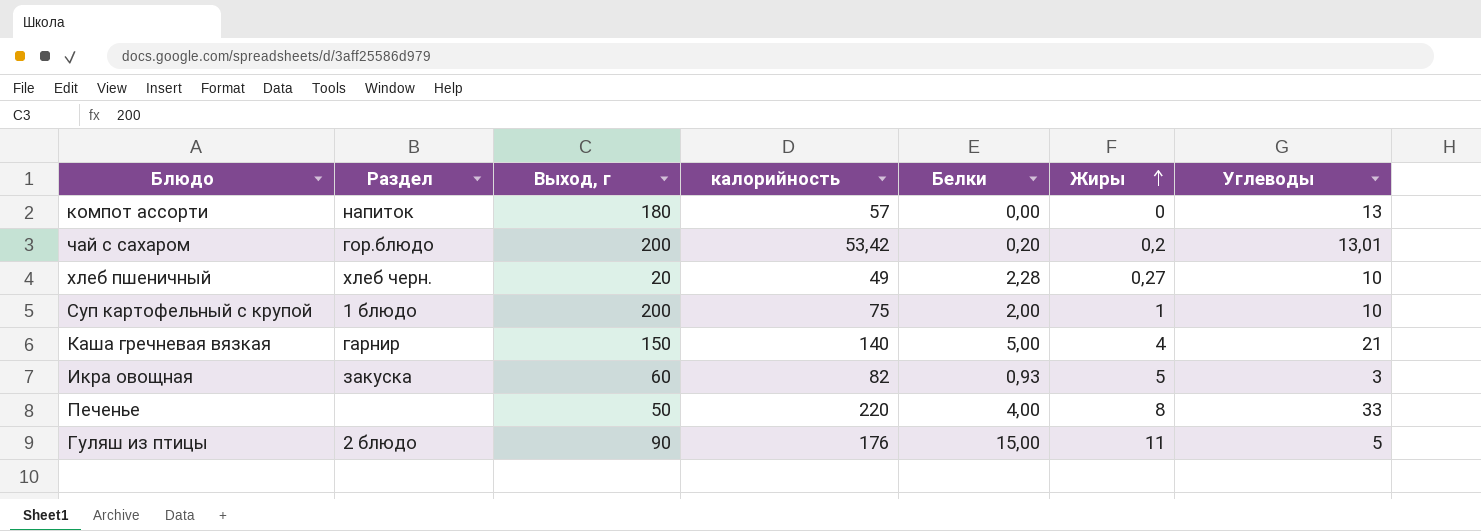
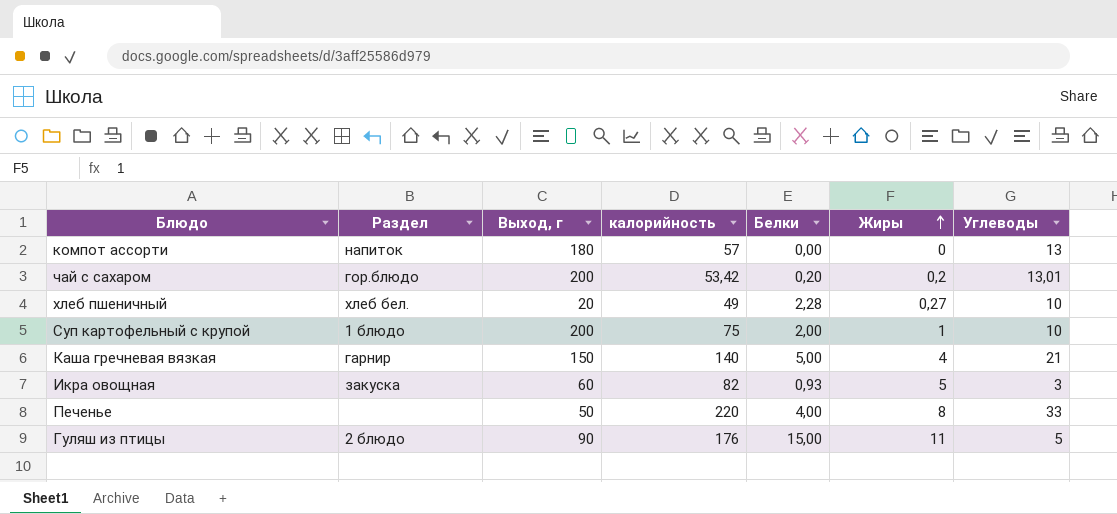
хлеб пшеничный | Раздел: хлеб черн. -> хлеб бел.

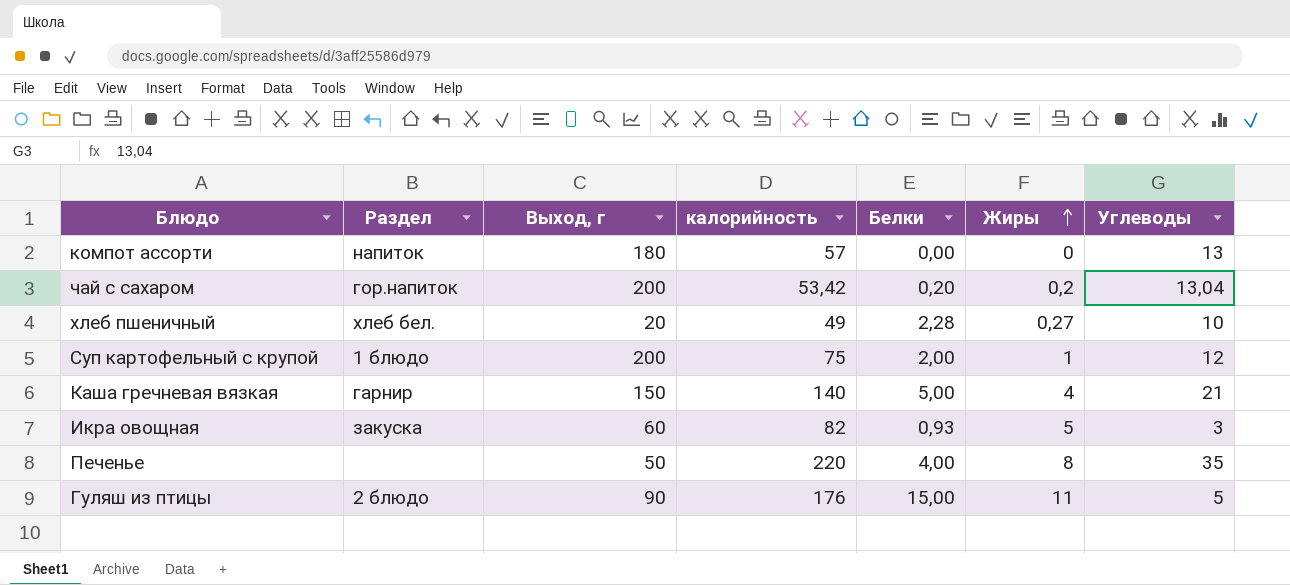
чай с сахаром | Раздел: гор.блюдо -> гор.напиток
чай с сахаром | Углеводы: 13,01 -> 13,04
Суп картофельный с крупой | Углеводы: 10 -> 12
Печенье | Углеводы: 33 -> 35

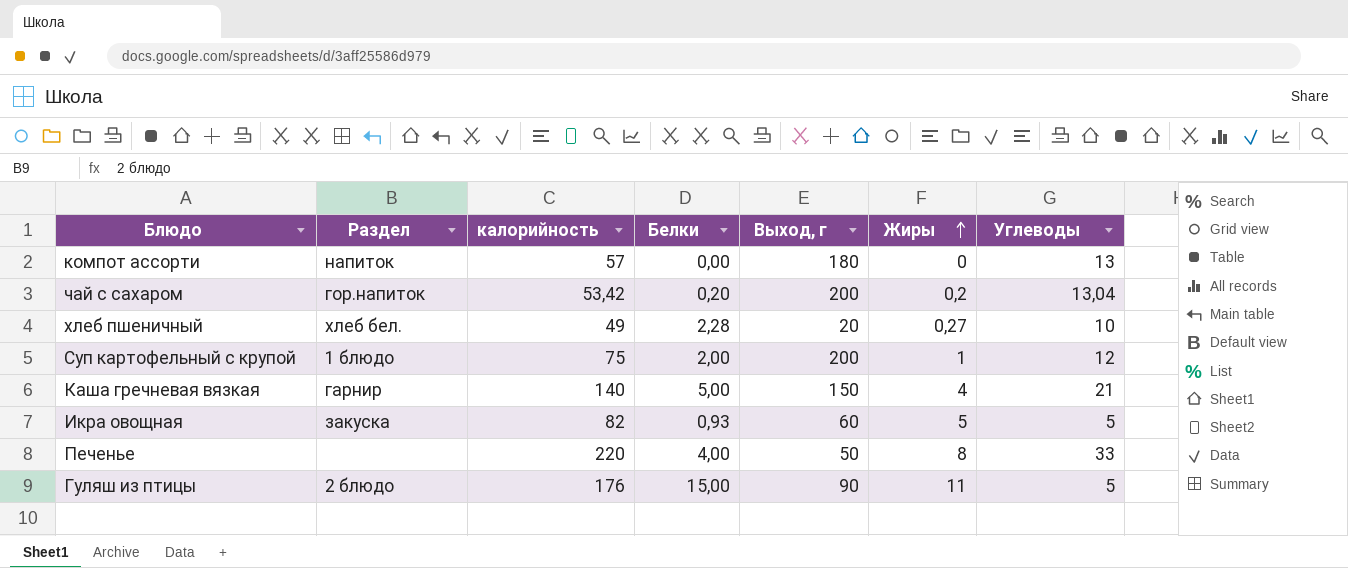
column Выход, г | position: 3 -> 5
Икра овощная | Углеводы: 3 -> 5
Печенье | Углеводы: 35 -> 33

